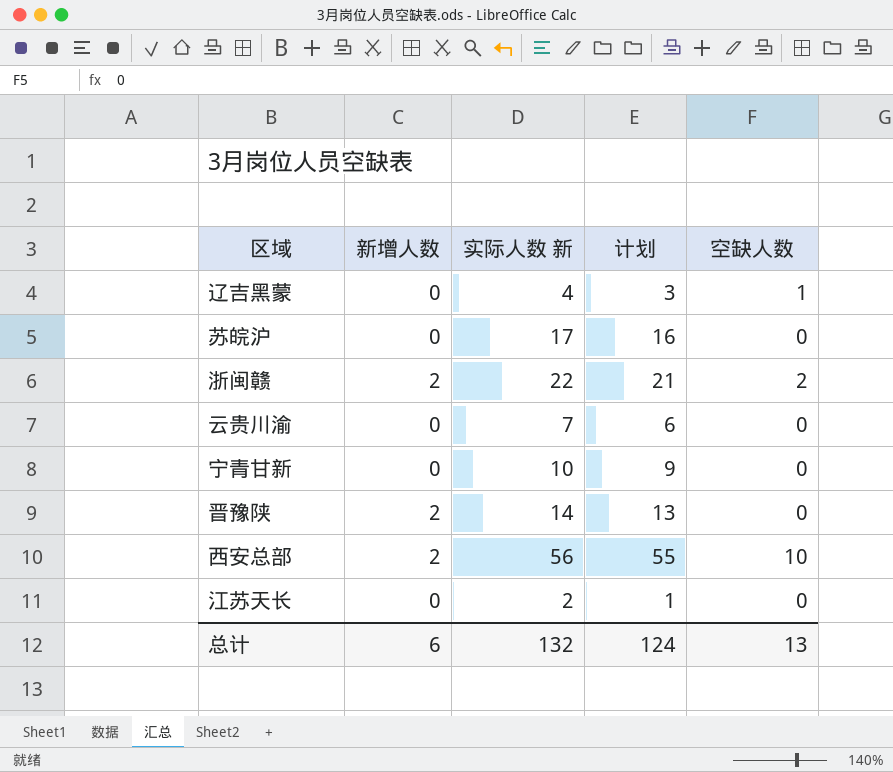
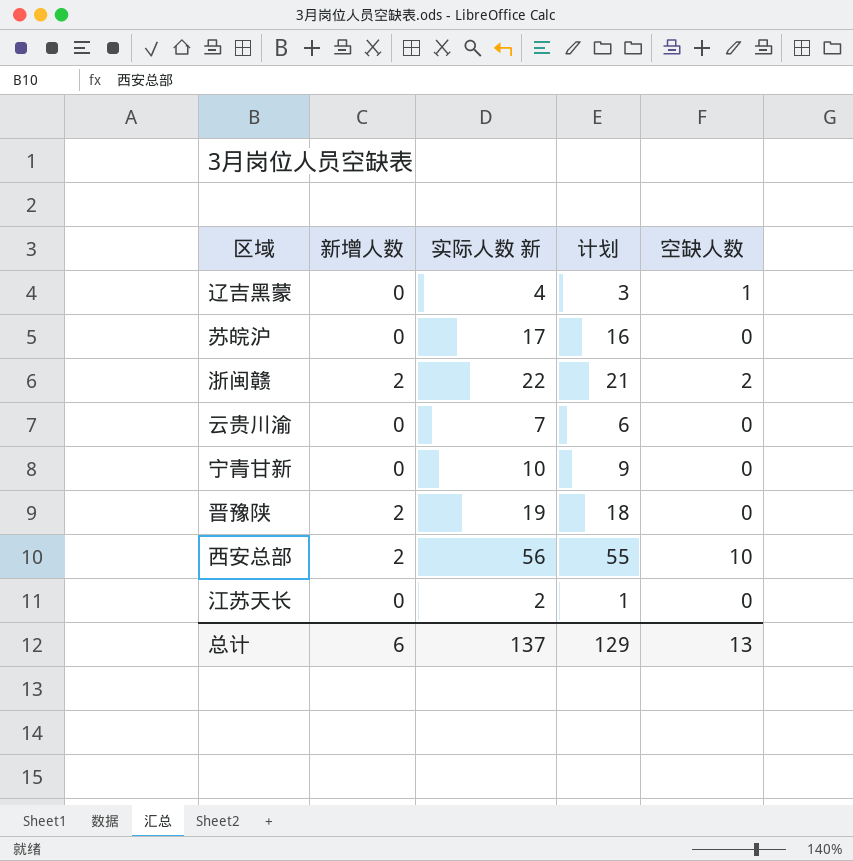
晋豫陕 | 实际人数 新: 14 -> 19
晋豫陕 | 计划: 13 -> 18
总计 | 实际人数 新: 132 -> 137
总计 | 计划: 124 -> 129

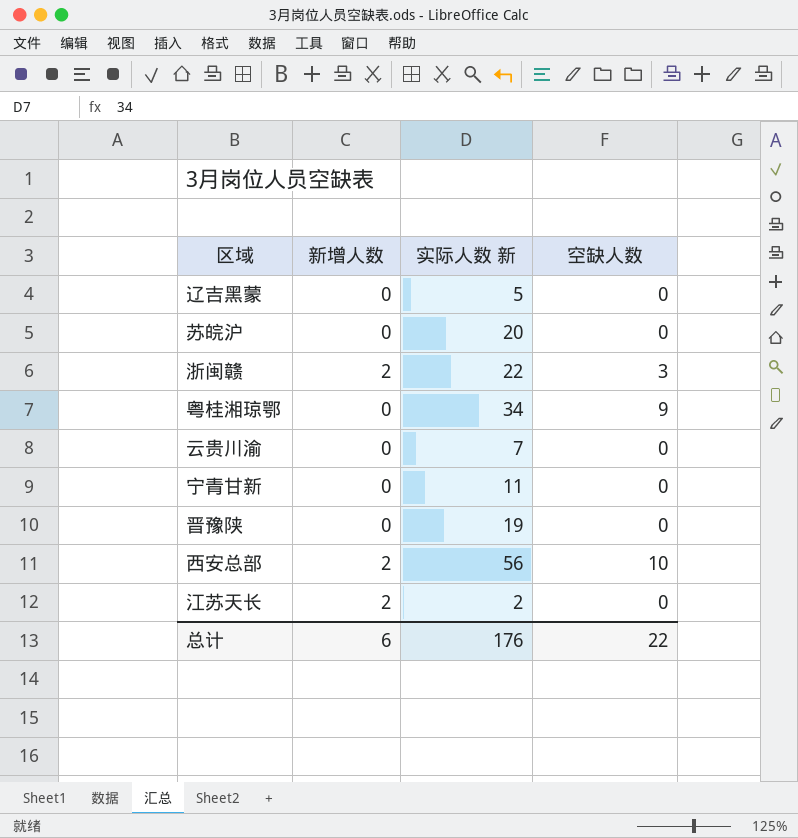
column 计划 | formula: [实际人数 新] - 1 -> none
辽吉黑蒙 | 实际人数 新: 4 -> 5
辽吉黑蒙 | 空缺人数: 1 -> 0
苏皖沪 | 实际人数 新: 17 -> 20
浙闽赣 | 空缺人数: 2 -> 3
row 粤桂湘琼鄂: none -> 0 | 34 | 9
宁青甘新 | 实际人数 新: 10 -> 11
晋豫陕 | 新增人数: 2 -> 0
江苏天长 | 新增人数: 0 -> 2
总计 | 实际人数 新: 137 -> 176
总计 | 空缺人数: 13 -> 22

